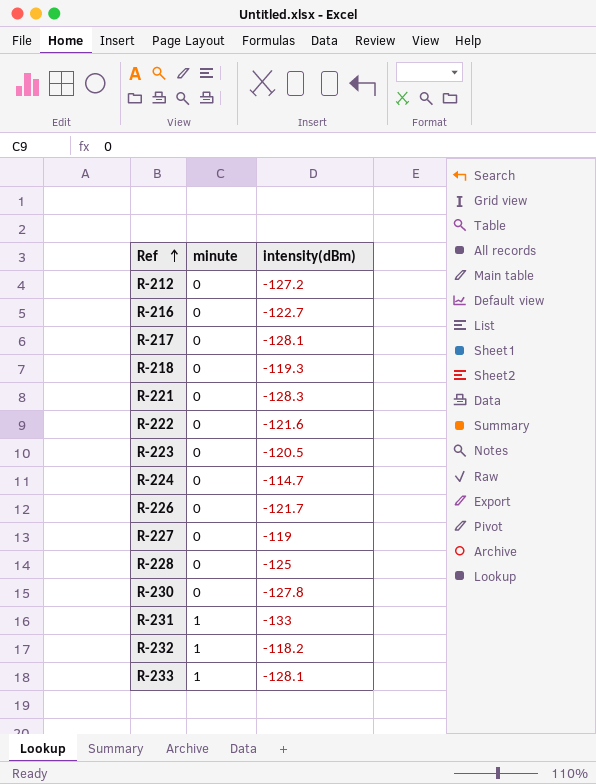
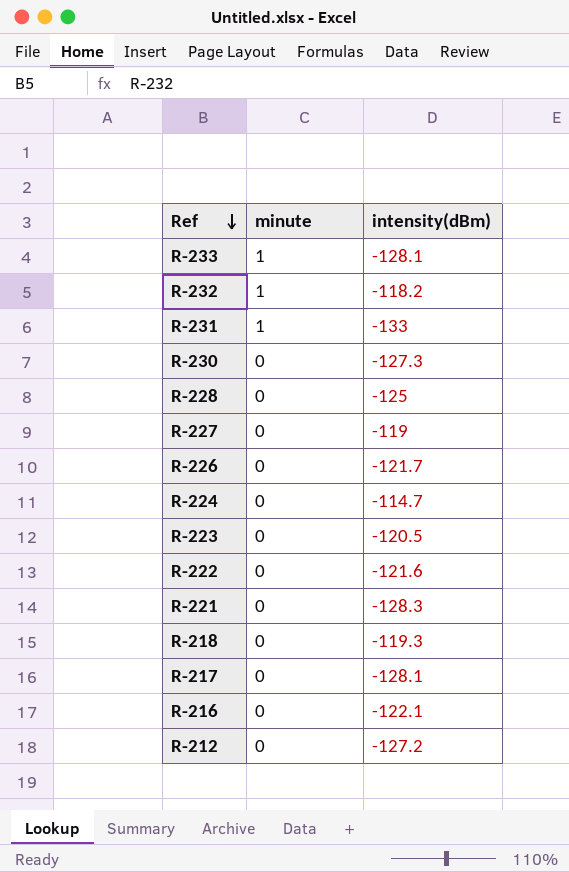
row order: Ref ascending -> Ref descending
R-230 | intensity(dBm): -127.8 -> -127.3
R-216 | intensity(dBm): -122.7 -> -122.1

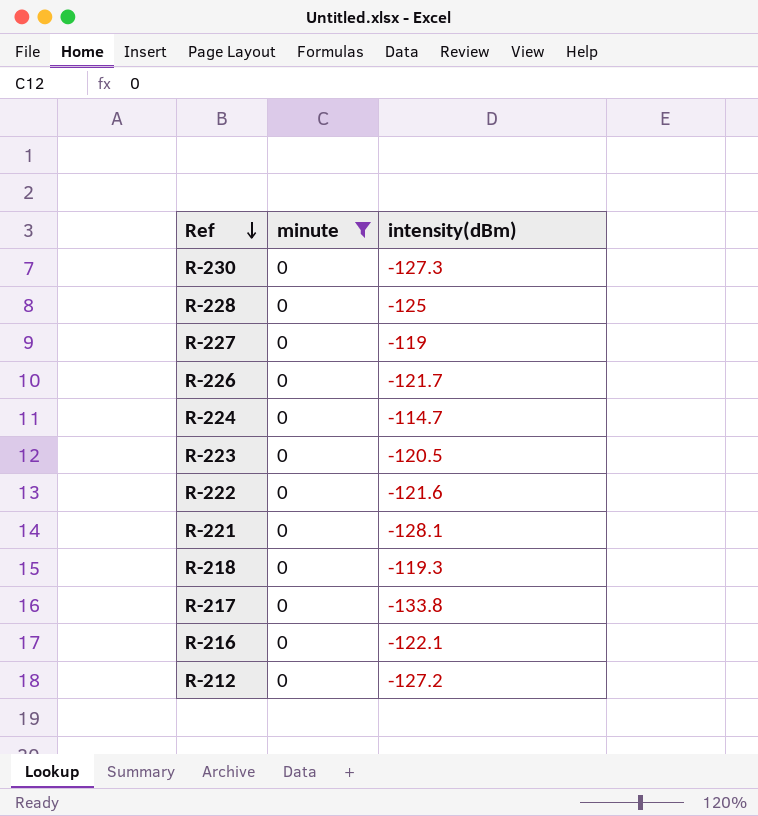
filter: none -> minute = 0
R-221 | intensity(dBm): -128.3 -> -128.1
R-217 | intensity(dBm): -128.1 -> -133.8

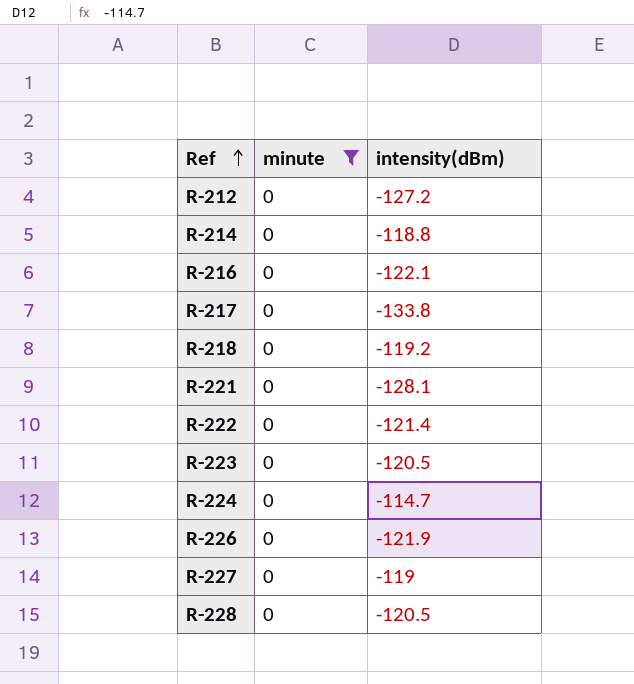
row order: Ref descending -> Ref ascending
row R-230: 0 | -127.3 -> none
row R-214: none -> 0 | -118.8
R-218 | intensity(dBm): -119.3 -> -119.2
R-222 | intensity(dBm): -121.6 -> -121.4
R-226 | intensity(dBm): -121.7 -> -121.9
R-228 | intensity(dBm): -125 -> -120.5

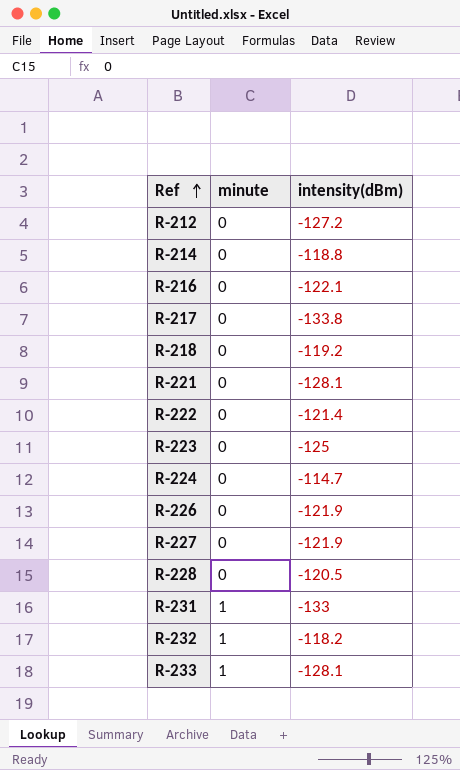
filter: minute = 0 -> none
R-223 | intensity(dBm): -120.5 -> -125
R-227 | intensity(dBm): -119 -> -121.9

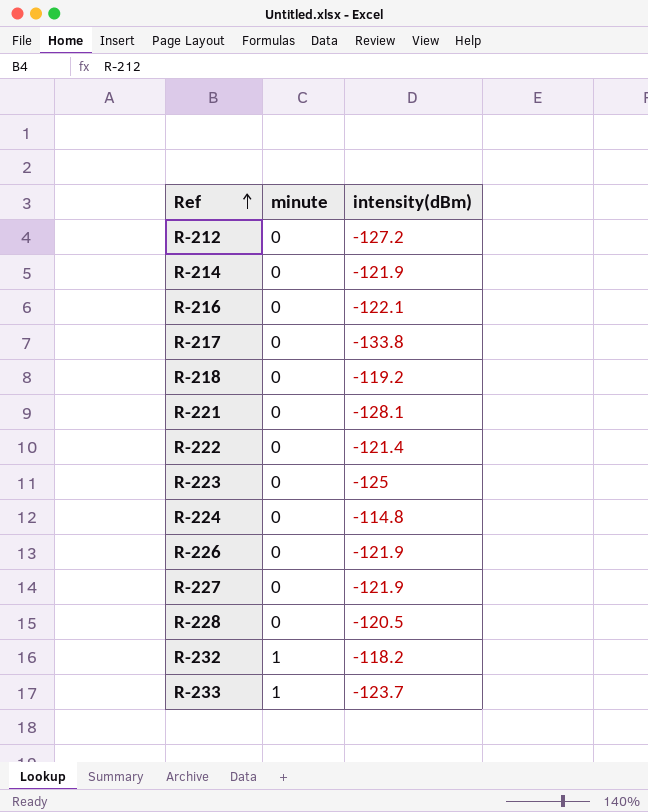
row R-231: 1 | -133 -> none
R-214 | intensity(dBm): -118.8 -> -121.9
R-224 | intensity(dBm): -114.7 -> -114.8
R-233 | intensity(dBm): -128.1 -> -123.7

